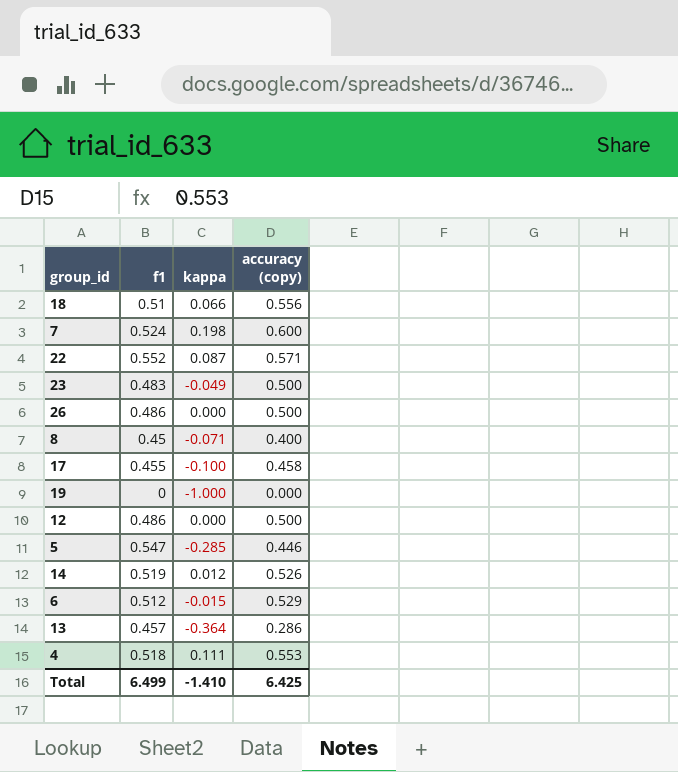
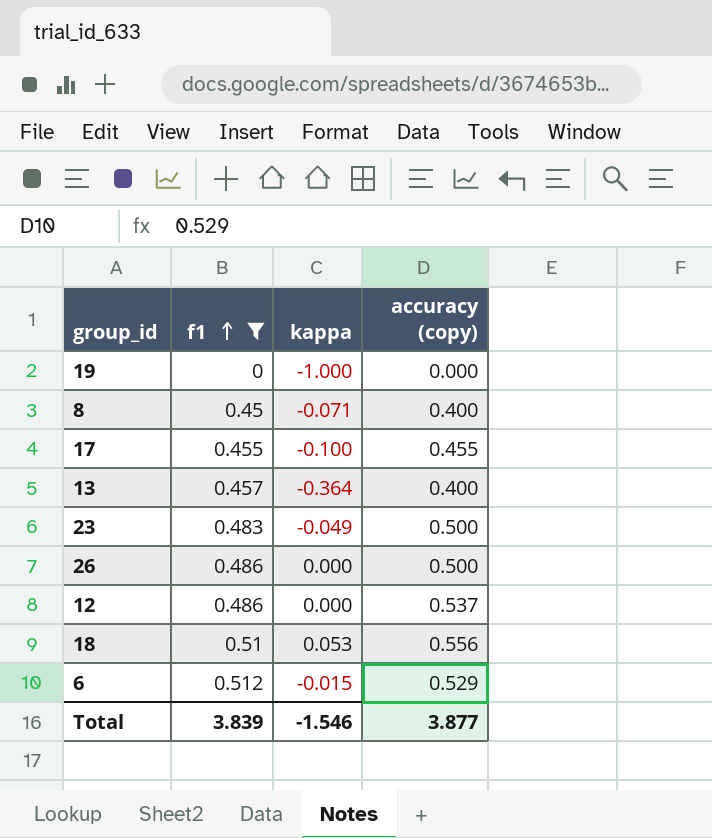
filter: none -> f1 <= 0.512
row order: none -> f1 ascending
17 | accuracy (copy): 0.458 -> 0.455
13 | accuracy (copy): 0.286 -> 0.400
12 | accuracy (copy): 0.500 -> 0.537
18 | kappa: 0.066 -> 0.053
Total | f1: 6.499 -> 3.839
Total | kappa: -1.410 -> -1.546
Total | accuracy (copy): 6.425 -> 3.877

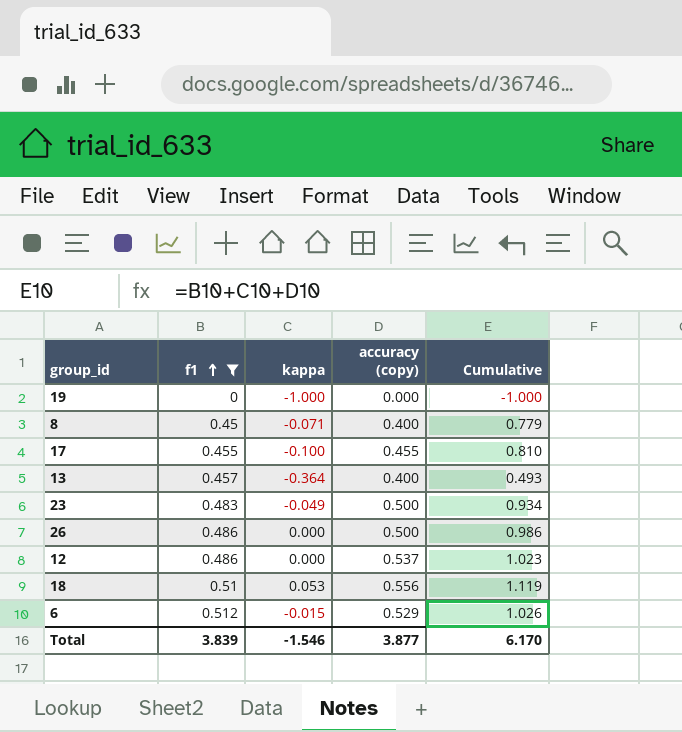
column Cumulative | formula: none -> [f1] + [kappa] + [accuracy (copy)]

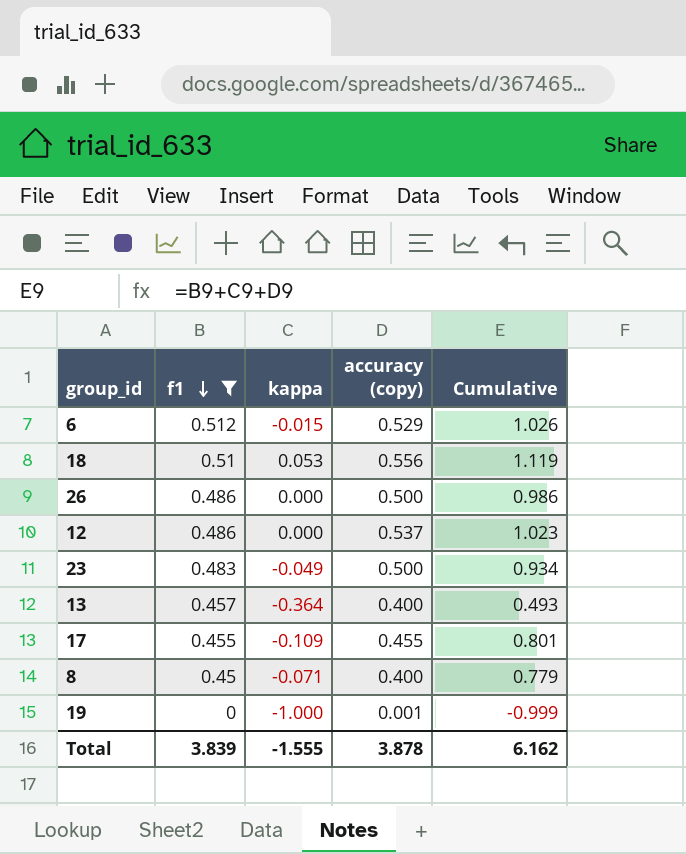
row order: f1 ascending -> f1 descending
17 | kappa: -0.100 -> -0.109
17 | Cumulative: 0.810 -> 0.801
19 | accuracy (copy): 0.000 -> 0.001
19 | Cumulative: -1.000 -> -0.999
Total | kappa: -1.546 -> -1.555
Total | accuracy (copy): 3.877 -> 3.878
Total | Cumulative: 6.170 -> 6.162

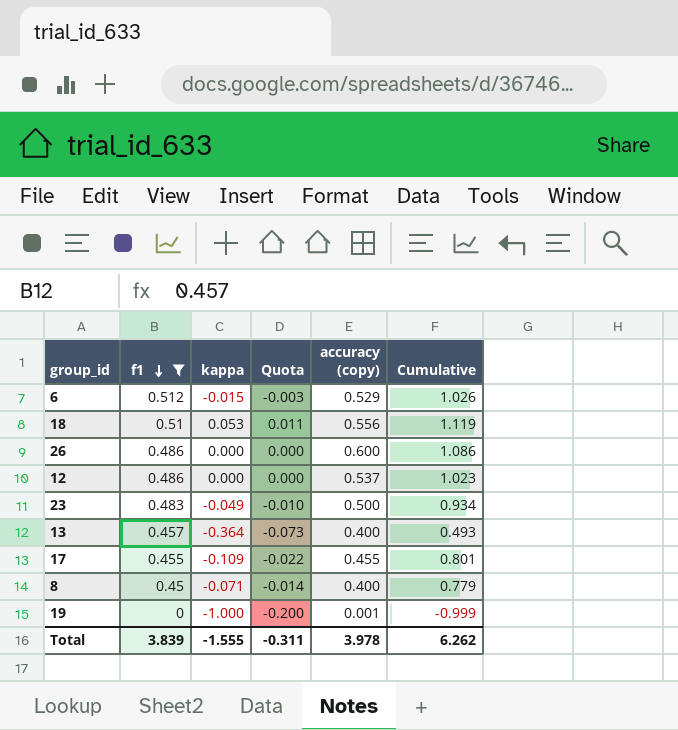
column Quota | formula: none -> [kappa] * 0.2
26 | accuracy (copy): 0.500 -> 0.600
26 | Cumulative: 0.986 -> 1.086
Total | accuracy (copy): 3.878 -> 3.978
Total | Cumulative: 6.162 -> 6.262

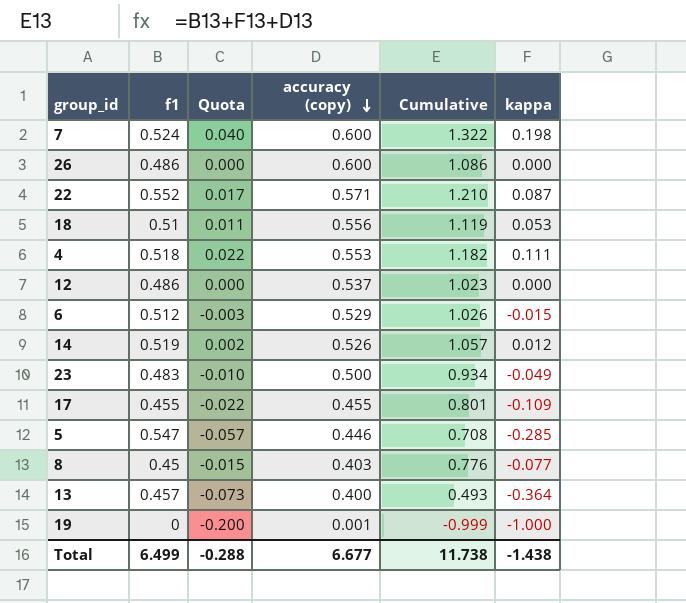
filter: f1 <= 0.512 -> none
row order: f1 descending -> accuracy (copy) descending
column kappa | position: 3 -> 6
8 | Quota: -0.014 -> -0.015
8 | accuracy (copy): 0.400 -> 0.403
8 | Cumulative: 0.779 -> 0.776
8 | kappa: -0.071 -> -0.077
Total | f1: 3.839 -> 6.499
Total | Quota: -0.311 -> -0.288
Total | accuracy (copy): 3.978 -> 6.677
Total | Cumulative: 6.262 -> 11.738
Total | kappa: -1.555 -> -1.438

